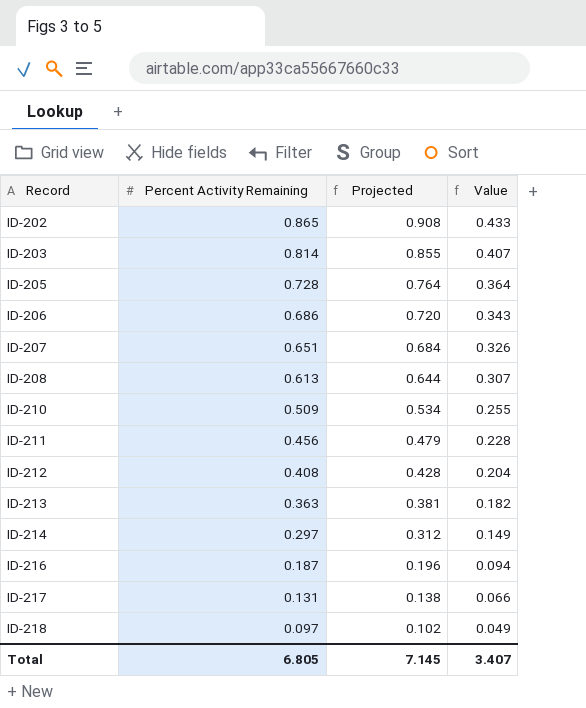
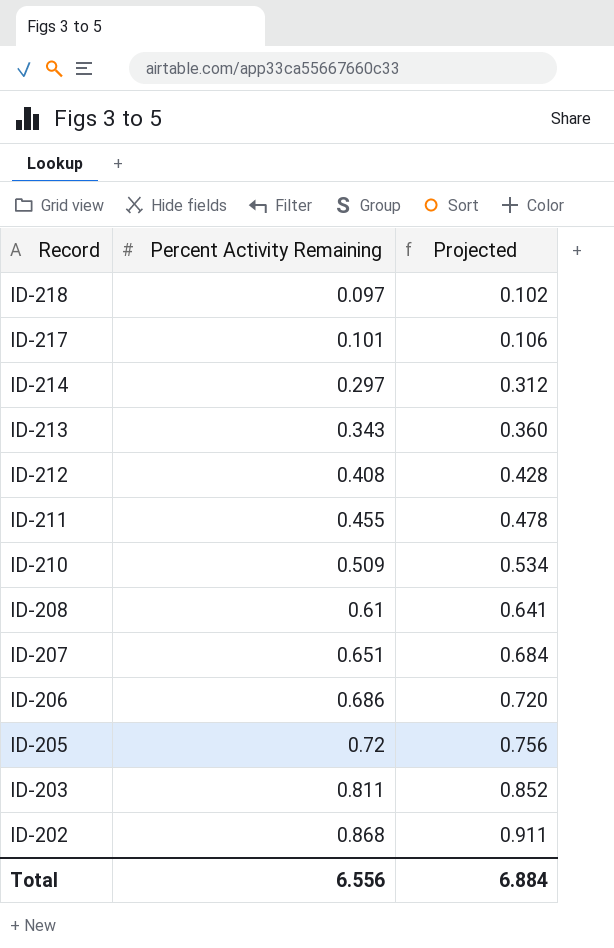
row order: Record ascending -> Record descending
column Value | formula: [Percent Activity Remaining] * 0.5 -> none
row ID-216: 0.187 | 0.196 | 0.094 -> none
ID-217 | Percent Activity Remaining: 0.131 -> 0.101
ID-217 | Projected: 0.138 -> 0.106
ID-213 | Percent Activity Remaining: 0.363 -> 0.343
ID-213 | Projected: 0.381 -> 0.360
ID-211 | Percent Activity Remaining: 0.456 -> 0.455
ID-211 | Projected: 0.479 -> 0.478
ID-208 | Percent Activity Remaining: 0.613 -> 0.61
ID-208 | Projected: 0.644 -> 0.641
ID-205 | Percent Activity Remaining: 0.728 -> 0.72
ID-205 | Projected: 0.764 -> 0.756
ID-203 | Percent Activity Remaining: 0.814 -> 0.811
ID-203 | Projected: 0.855 -> 0.852
ID-202 | Percent Activity Remaining: 0.865 -> 0.868
ID-202 | Projected: 0.908 -> 0.911
Total | Percent Activity Remaining: 6.805 -> 6.556
Total | Projected: 7.145 -> 6.884

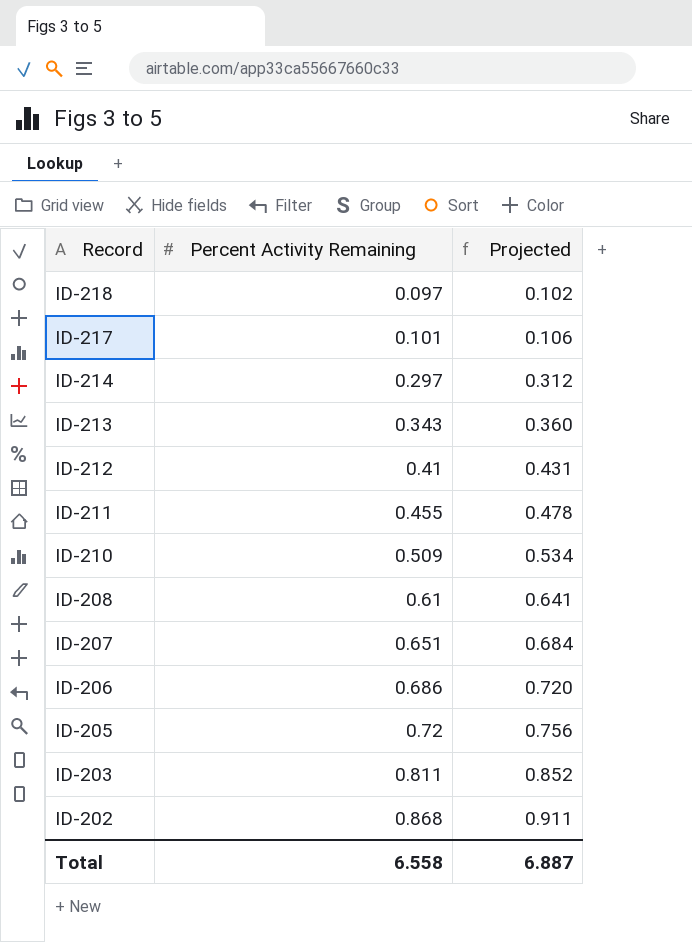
ID-212 | Percent Activity Remaining: 0.408 -> 0.41
ID-212 | Projected: 0.428 -> 0.431
Total | Percent Activity Remaining: 6.556 -> 6.558
Total | Projected: 6.884 -> 6.887

